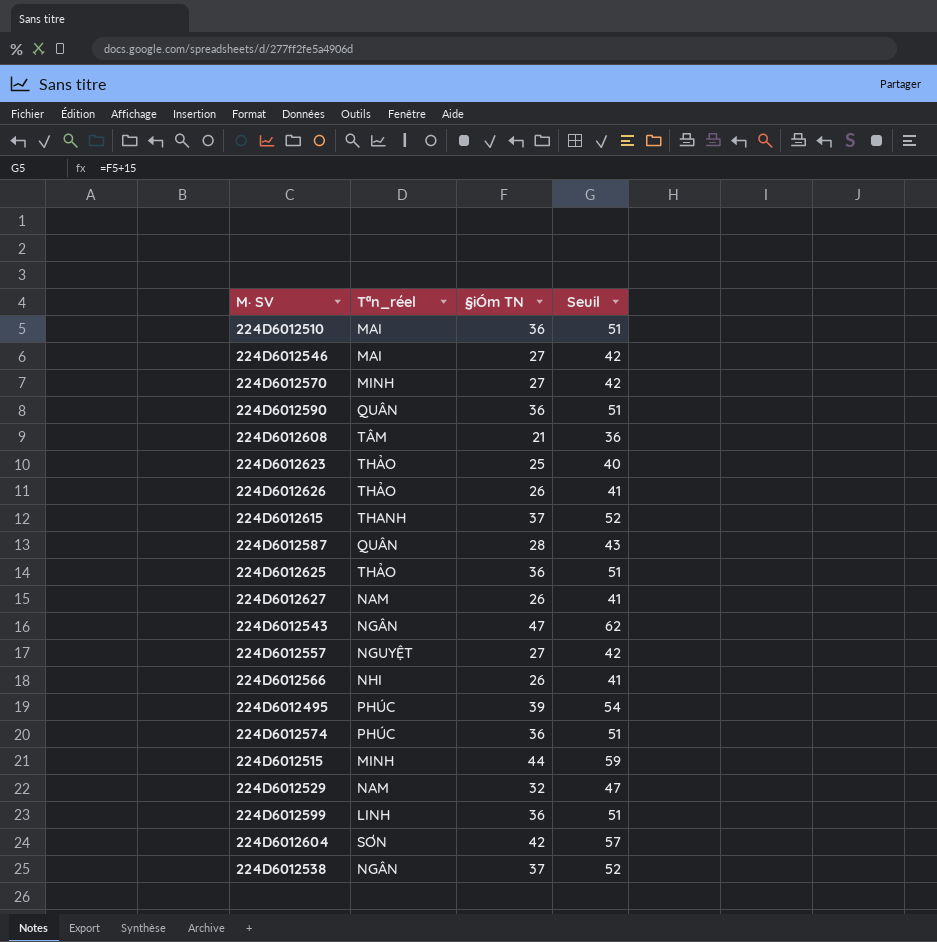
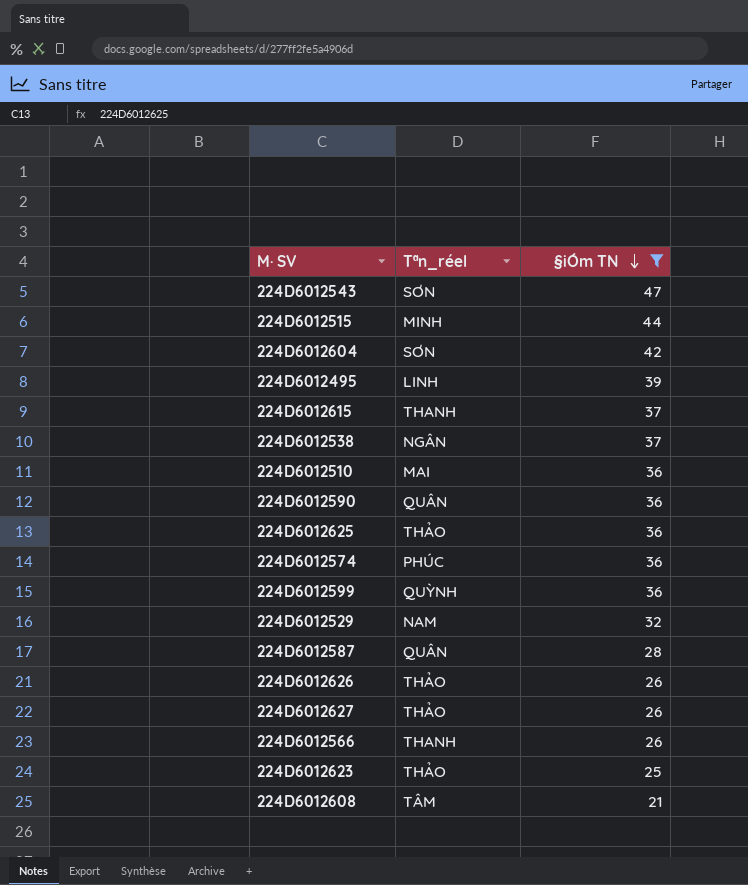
filter: none -> §iÓm TN != 27
row order: none -> §iÓm TN descending
column Seuil | formula: [§iÓm TN] + 15 -> none
224D6012543 | Tªn_réel: NGÂN -> SƠN
224D6012495 | Tªn_réel: PHÚC -> LINH
224D6012599 | Tªn_réel: LINH -> QUỲNH
224D6012627 | Tªn_réel: NAM -> THẢO
224D6012566 | Tªn_réel: NHI -> THANH

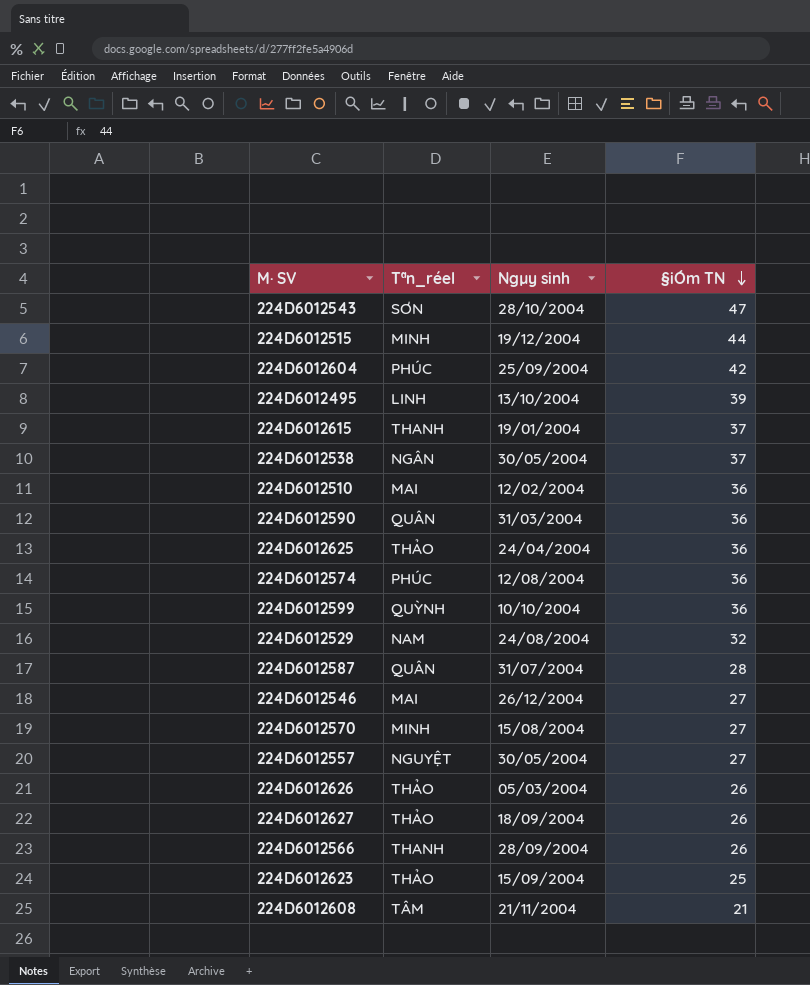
filter: §iÓm TN != 27 -> none
column Ngµy sinh | position: none -> 3
224D6012604 | Tªn_réel: SƠN -> PHÚC

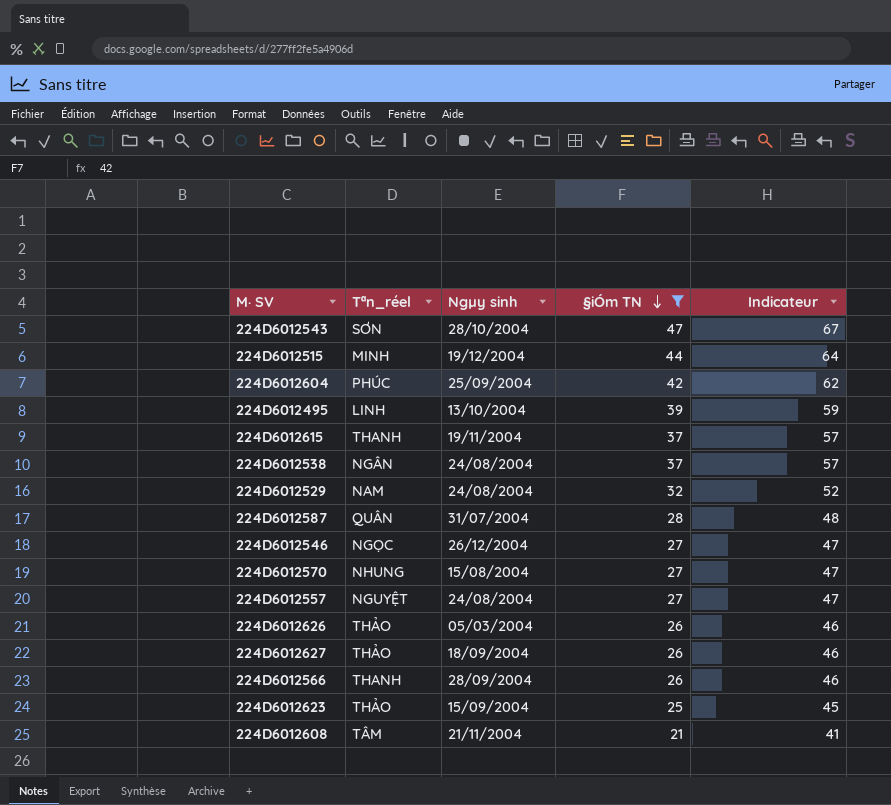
filter: none -> §iÓm TN != 36
column Indicateur | formula: none -> [§iÓm TN] + 20
224D6012615 | Ngµy sinh: 19/01/2004 -> 19/11/2004
224D6012538 | Ngµy sinh: 30/05/2004 -> 24/08/2004
224D6012546 | Tªn_réel: MAI -> NGỌC
224D6012570 | Tªn_réel: MINH -> NHUNG
224D6012557 | Ngµy sinh: 30/05/2004 -> 24/08/2004

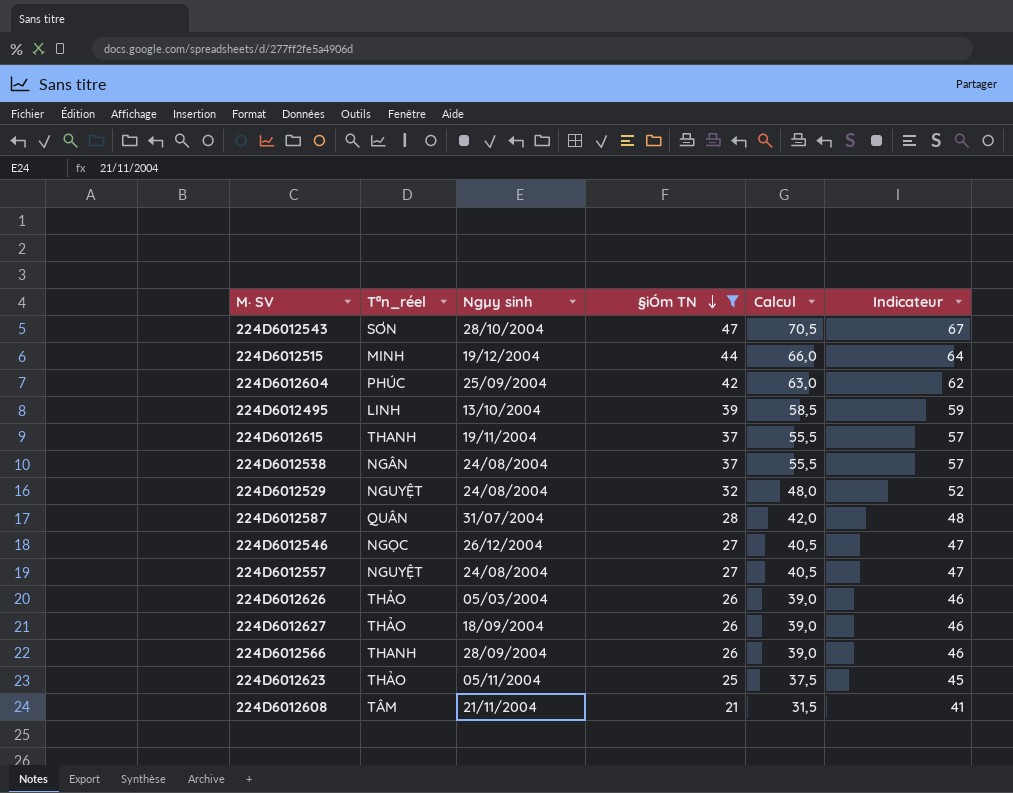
column Calcul | formula: none -> [§iÓm TN] * 1,5
row 224D6012570: NHUNG | 15/08/2004 | 27 | 47 -> none
224D6012529 | Tªn_réel: NAM -> NGUYỆT
224D6012623 | Ngµy sinh: 15/09/2004 -> 05/11/2004

